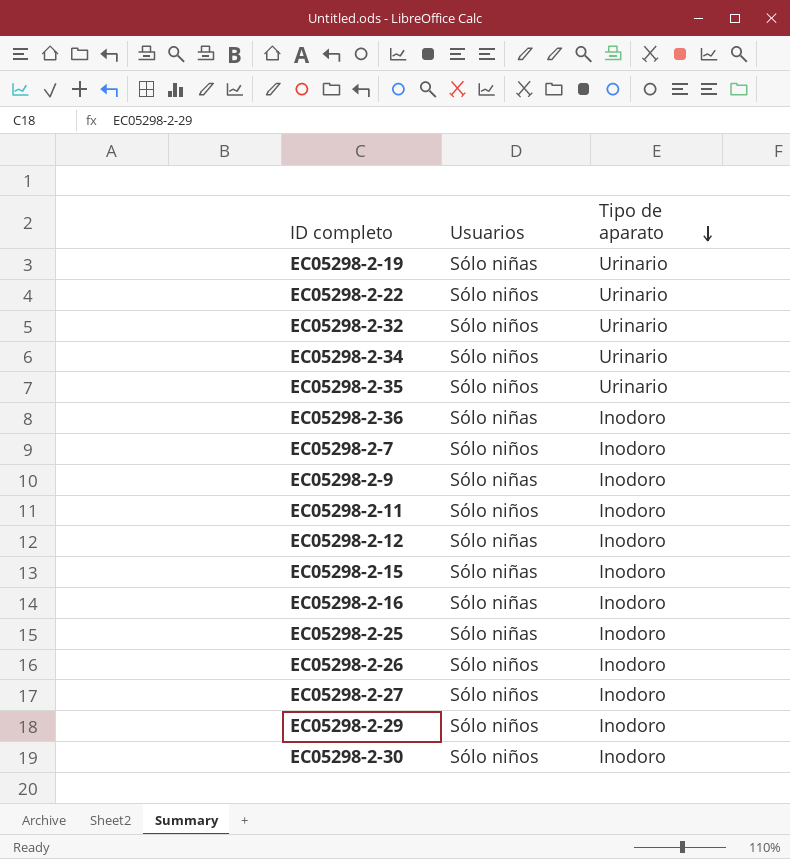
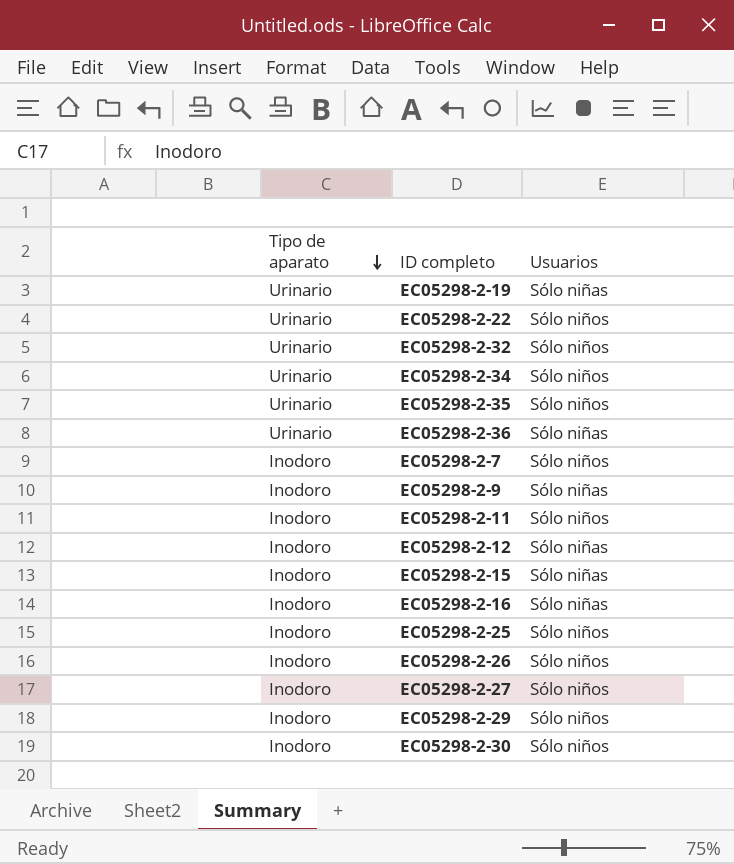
column Tipo de aparato | position: 3 -> 1
EC05298-2-36 | Tipo de aparato: Inodoro -> Urinario
EC05298-2-25 | Usuarios: Sólo niñas -> Sólo niños

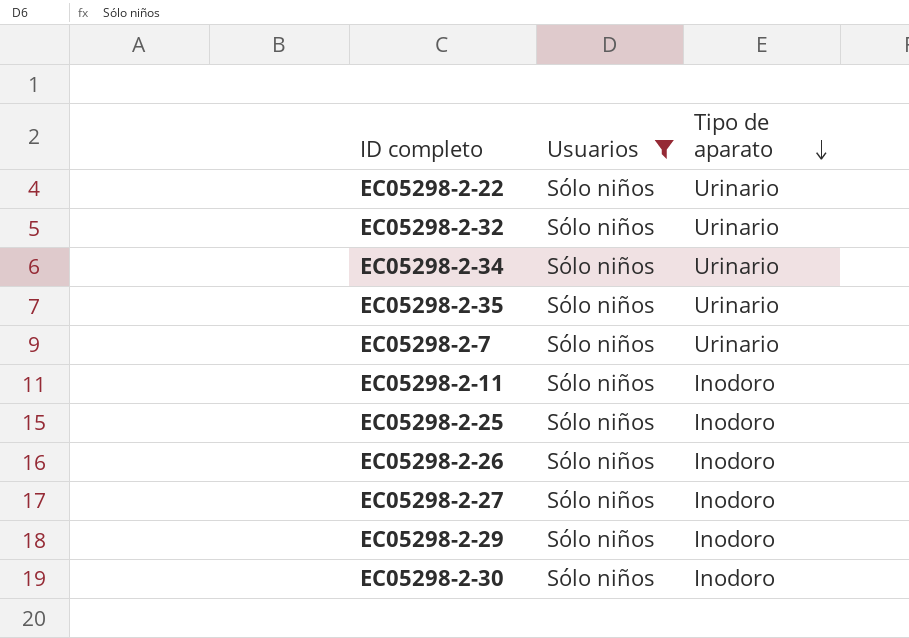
filter: none -> Usuarios = Sólo niños
column Tipo de aparato | position: 1 -> 3
EC05298-2-7 | Tipo de aparato: Inodoro -> Urinario

